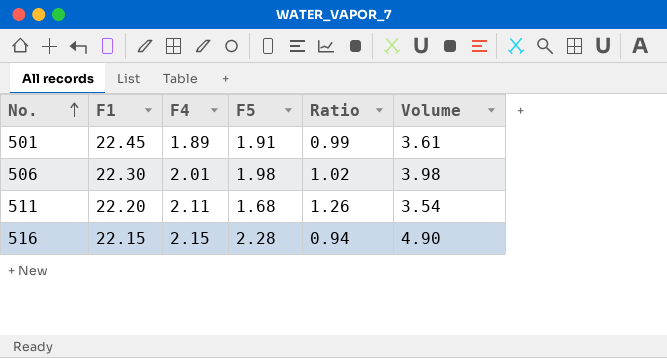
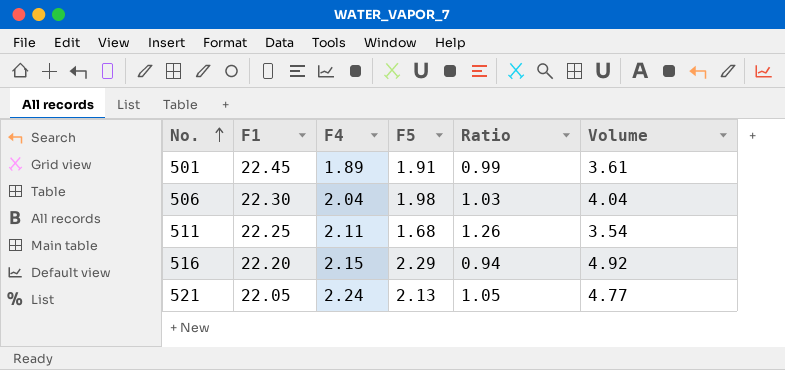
506 | F4: 2.01 -> 2.04
506 | Ratio: 1.02 -> 1.03
506 | Volume: 3.98 -> 4.04
511 | F1: 22.20 -> 22.25
516 | F1: 22.15 -> 22.20
516 | F5: 2.28 -> 2.29
516 | Volume: 4.90 -> 4.92
row 521: none -> 22.05 | 2.24 | 2.13 | 1.05 | 4.77

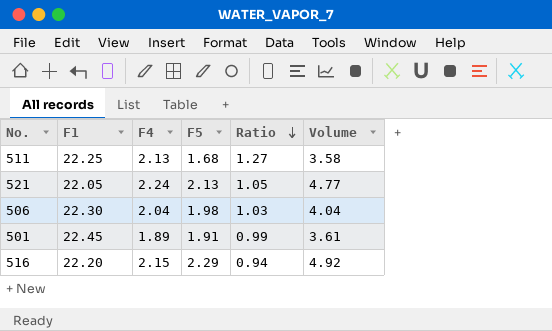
row order: No. ascending -> Ratio descending
511 | F4: 2.11 -> 2.13
511 | Ratio: 1.26 -> 1.27
511 | Volume: 3.54 -> 3.58

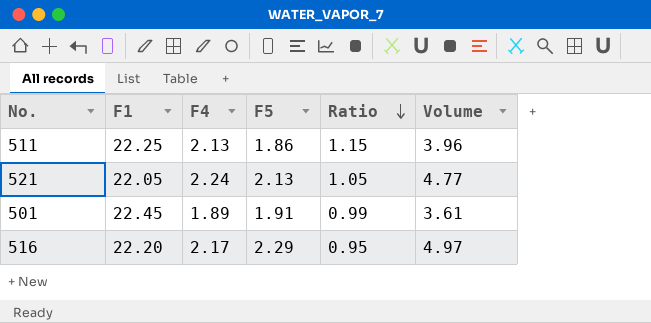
row 506: 22.30 | 2.04 | 1.98 | 1.03 | 4.04 -> none
511 | F5: 1.68 -> 1.86
511 | Ratio: 1.27 -> 1.15
511 | Volume: 3.58 -> 3.96
516 | F4: 2.15 -> 2.17
516 | Ratio: 0.94 -> 0.95
516 | Volume: 4.92 -> 4.97

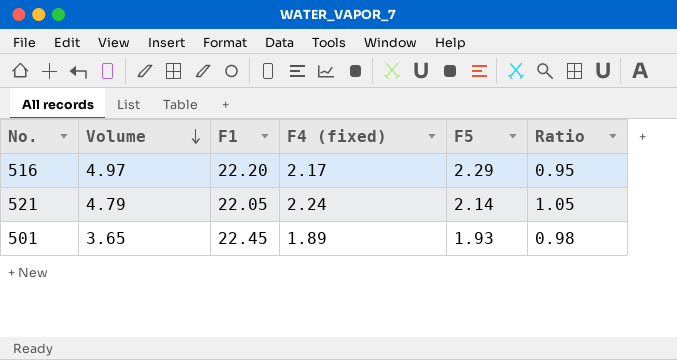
row order: Ratio descending -> Volume descending
column Volume | position: 6 -> 2
column name: F4 -> F4 (fixed)
row 511: 22.25 | 2.13 | 1.86 | 1.15 | 3.96 -> none
521 | Volume: 4.77 -> 4.79
521 | F5: 2.13 -> 2.14
501 | Volume: 3.61 -> 3.65
501 | F5: 1.91 -> 1.93
501 | Ratio: 0.99 -> 0.98

